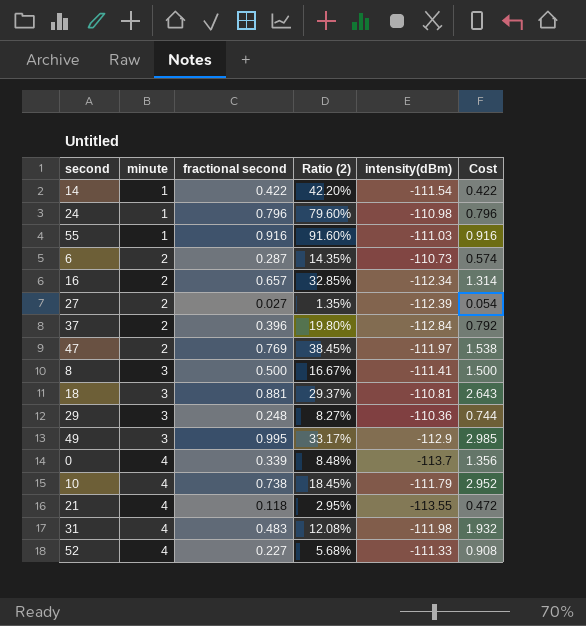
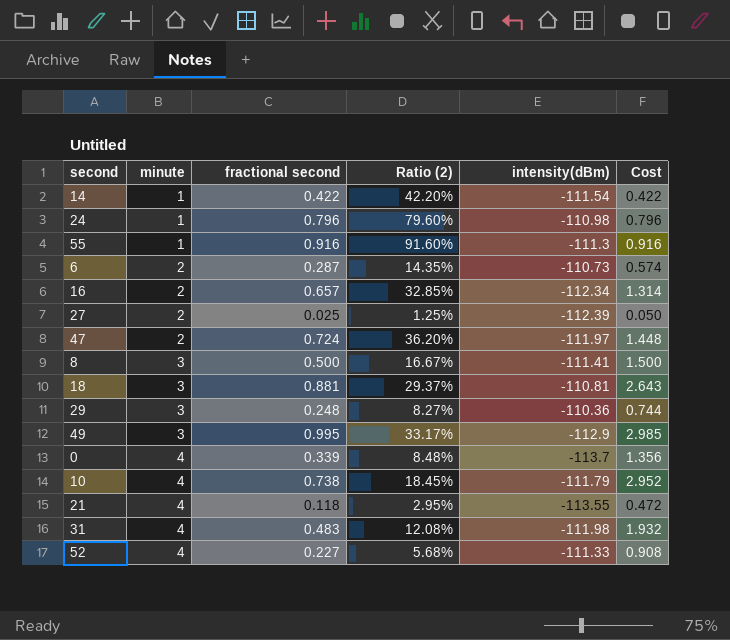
row 37: 2 | 0.396 | 19.80% | -112.84 | 0.792 -> none
55 | intensity(dBm): -111.03 -> -111.3
27 | fractional second: 0.027 -> 0.025
27 | Ratio (2): 1.35% -> 1.25%
27 | Cost: 0.054 -> 0.050
47 | fractional second: 0.769 -> 0.724
47 | Ratio (2): 38.45% -> 36.20%
47 | Cost: 1.538 -> 1.448

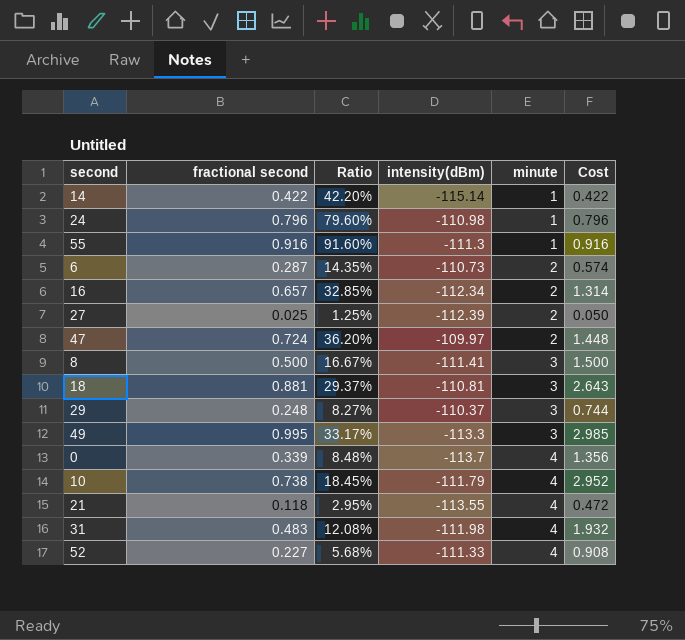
column name: Ratio (2) -> Ratio
column minute | position: 2 -> 5
14 | intensity(dBm): -111.54 -> -115.14
47 | intensity(dBm): -111.97 -> -109.97
29 | intensity(dBm): -110.36 -> -110.37
49 | intensity(dBm): -112.9 -> -113.3

